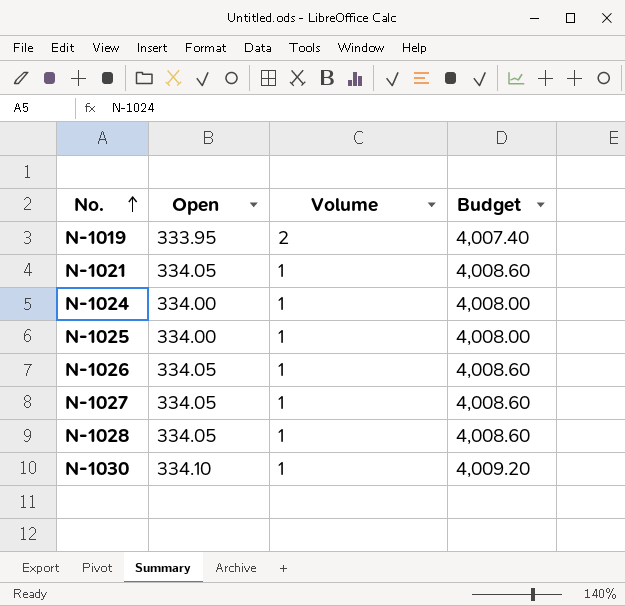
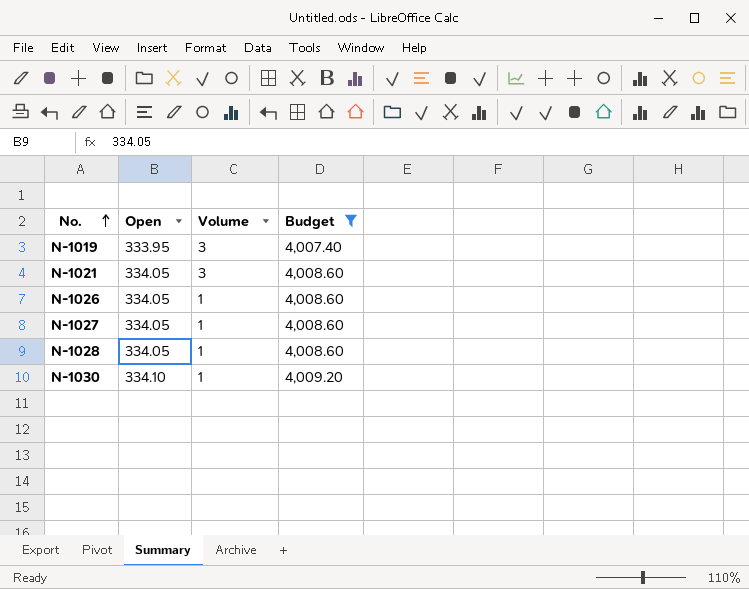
filter: none -> Budget != 4,008.00
N-1019 | Volume: 2 -> 3
N-1021 | Volume: 1 -> 3

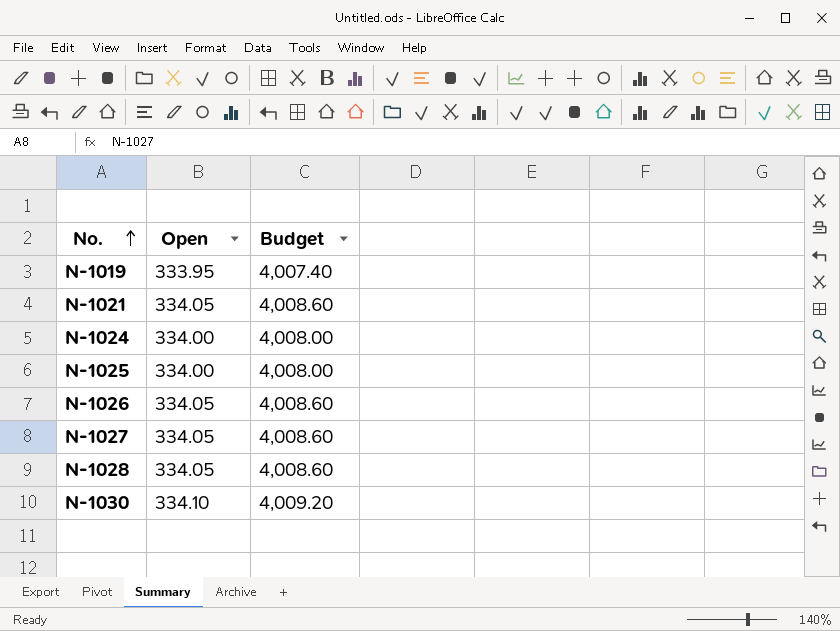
filter: Budget != 4,008.00 -> none
column Volume | position: 3 -> none

